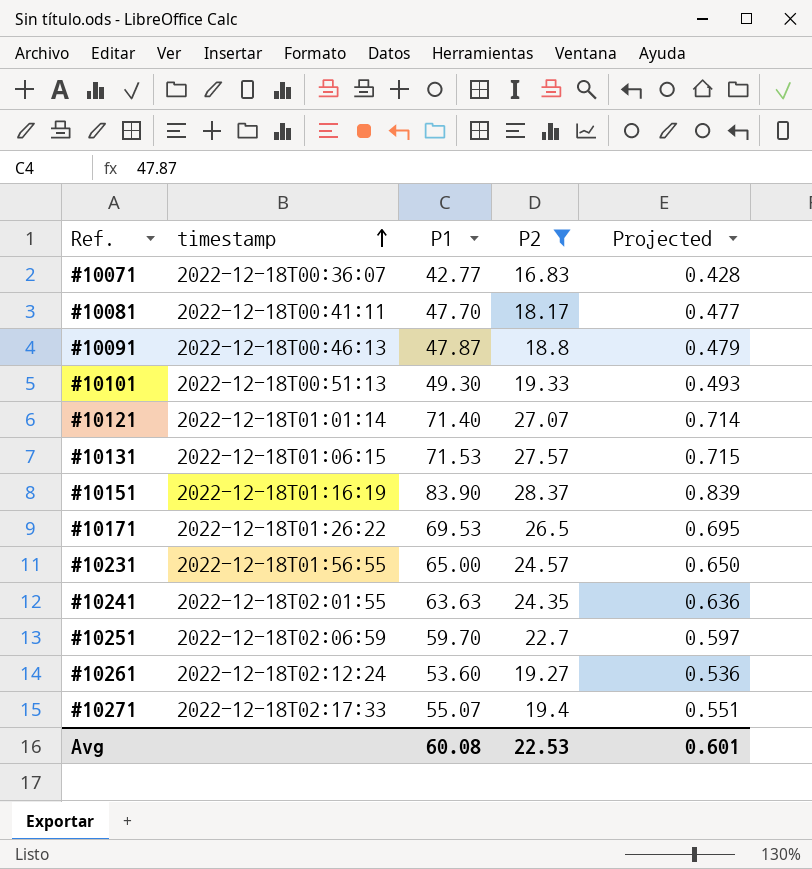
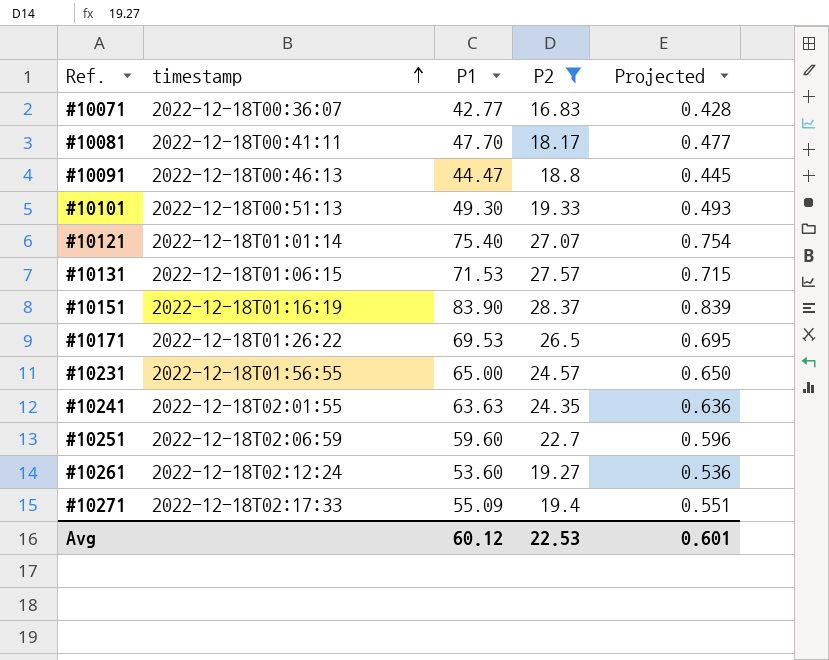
#10091 | P1: 47.87 -> 44.47
#10091 | Projected: 0.479 -> 0.445
#10121 | P1: 71.40 -> 75.40
#10121 | Projected: 0.714 -> 0.754
#10251 | P1: 59.70 -> 59.60
#10251 | Projected: 0.597 -> 0.596
#10271 | P1: 55.07 -> 55.09
Avg | P1: 60.08 -> 60.12

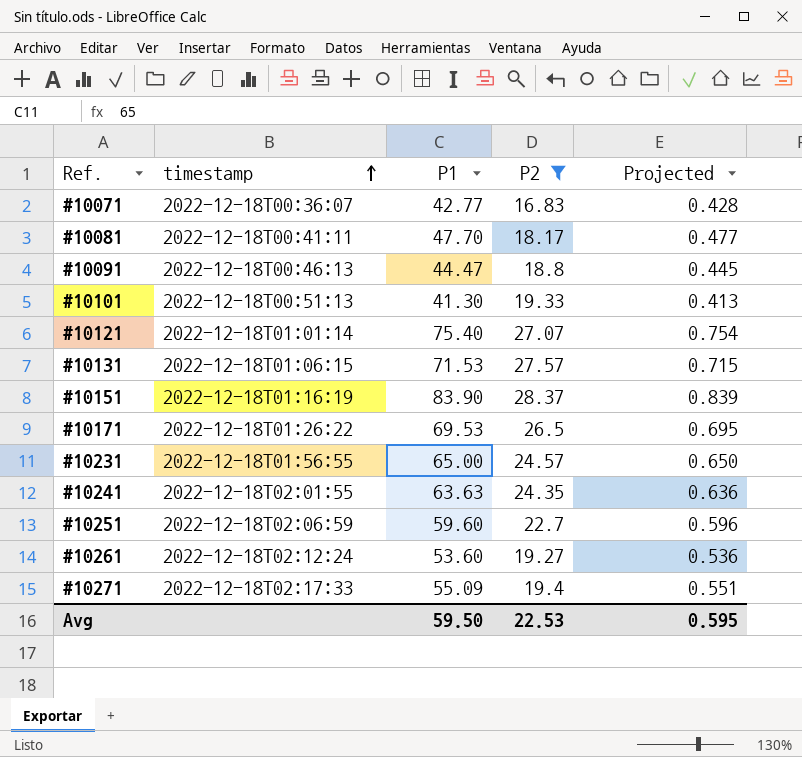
#10101 | P1: 49.30 -> 41.30
#10101 | Projected: 0.493 -> 0.413
Avg | P1: 60.12 -> 59.50
Avg | Projected: 0.601 -> 0.595

